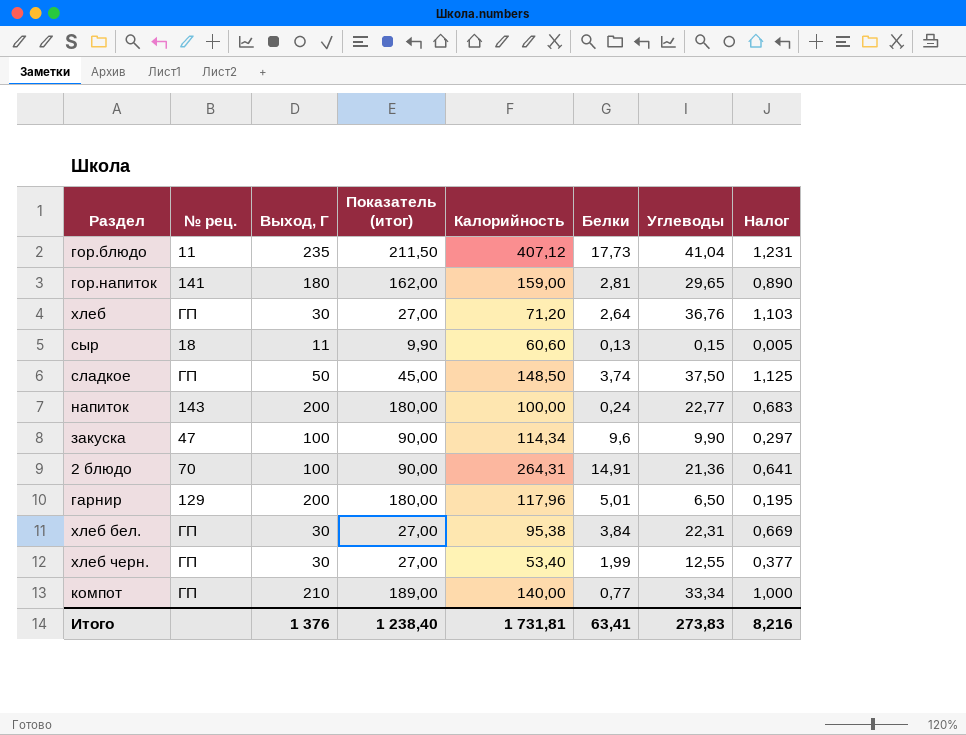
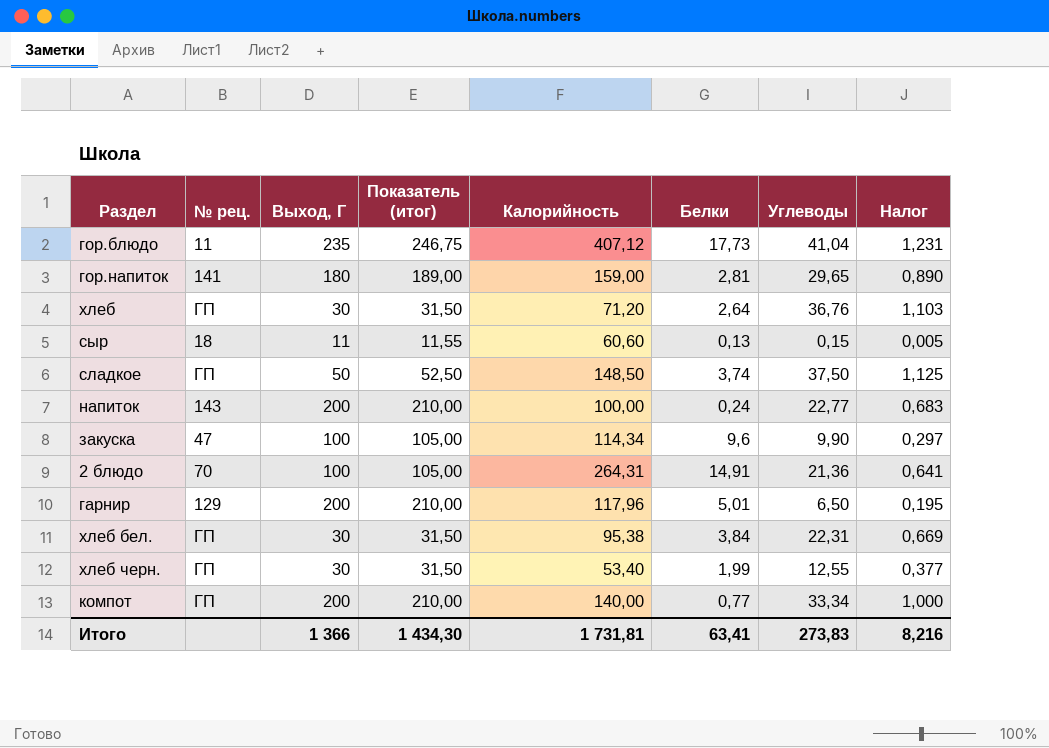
column Показатель (итог) | formula: [Выход, Г] * 0,9 -> [Выход, Г] * 1,05
компот | Выход, Г: 210 -> 200
Итого | Выход, Г: 1 376 -> 1 366
Итого | Показатель (итог): 1 238,40 -> 1 434,30

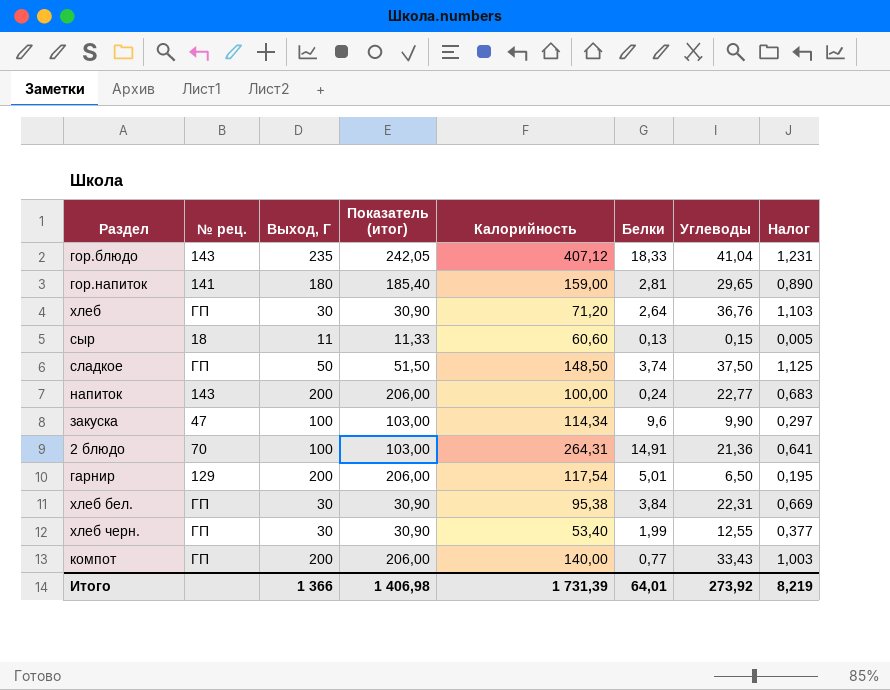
column Показатель (итог) | formula: [Выход, Г] * 1,05 -> [Выход, Г] * 1,03
гор.блюдо | № рец.: 11 -> 143
гор.блюдо | Белки: 17,73 -> 18,33
гарнир | Калорийность: 117,96 -> 117,54
компот | Углеводы: 33,34 -> 33,43
компот | Налог: 1,000 -> 1,003
Итого | Показатель (итог): 1 434,30 -> 1 406,98
Итого | Калорийность: 1 731,81 -> 1 731,39
Итого | Белки: 63,41 -> 64,01
Итого | Углеводы: 273,83 -> 273,92
Итого | Налог: 8,216 -> 8,219

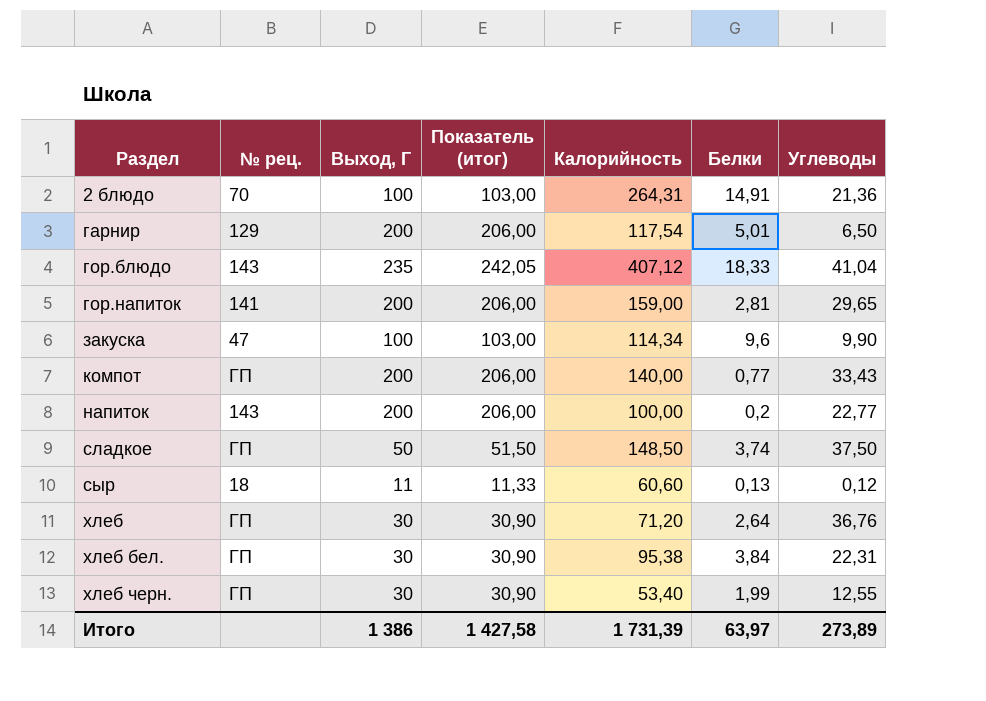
row order: none -> Раздел ascending
column Налог | formula: [Углеводы] * 0,03 -> none
гор.напиток | Выход, Г: 180 -> 200
гор.напиток | Показатель (итог): 185,40 -> 206,00
напиток | Белки: 0,24 -> 0,2
сыр | Углеводы: 0,15 -> 0,12
Итого | Выход, Г: 1 366 -> 1 386
Итого | Показатель (итог): 1 406,98 -> 1 427,58
Итого | Белки: 64,01 -> 63,97
Итого | Углеводы: 273,92 -> 273,89

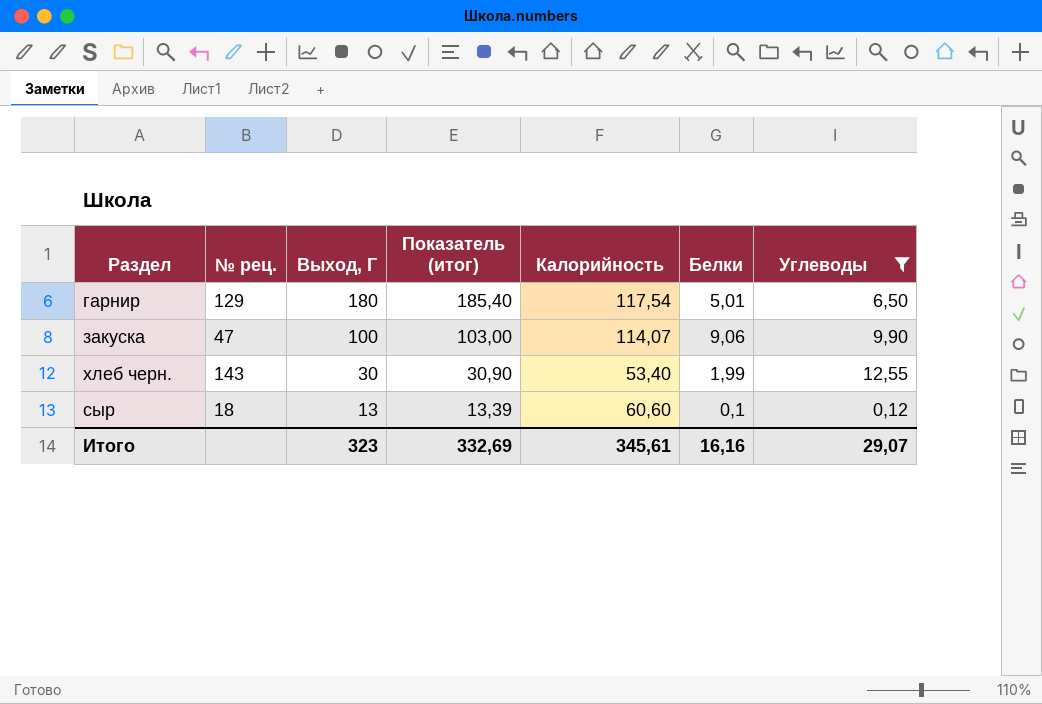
filter: none -> Углеводы <= 12,55
row order: Раздел ascending -> Выход, Г descending
гарнир | Выход, Г: 200 -> 180
гарнир | Показатель (итог): 206,00 -> 185,40
закуска | Калорийность: 114,34 -> 114,07
закуска | Белки: 9,6 -> 9,06
хлеб черн. | № рец.: ГП -> 143
сыр | Выход, Г: 11 -> 13
сыр | Показатель (итог): 11,33 -> 13,39
сыр | Белки: 0,13 -> 0,1
Итого | Выход, Г: 1 386 -> 323
Итого | Показатель (итог): 1 427,58 -> 332,69
Итого | Калорийность: 1 731,39 -> 345,61
Итого | Белки: 63,97 -> 16,16
Итого | Углеводы: 273,89 -> 29,07

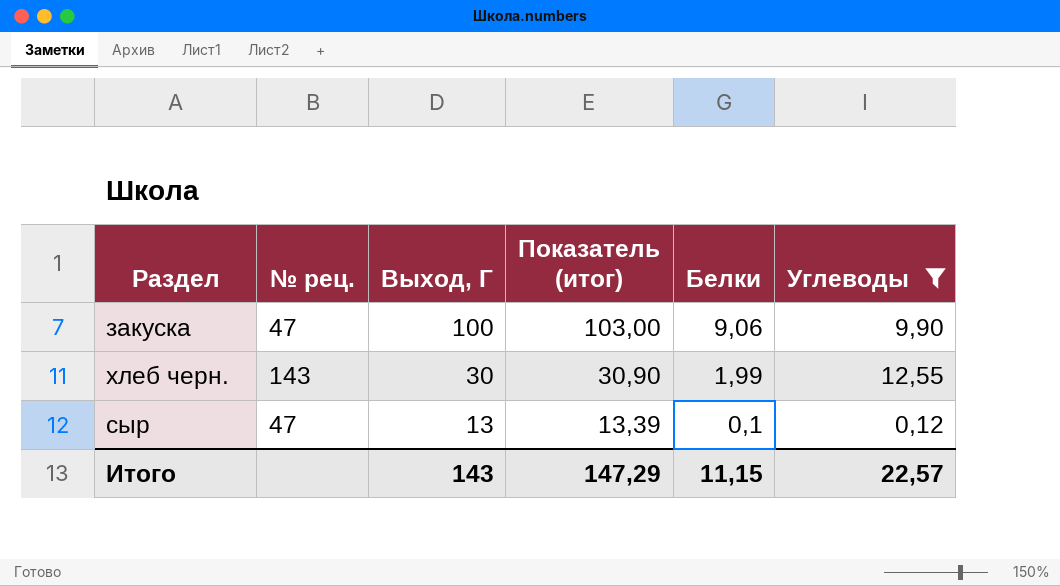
column Калорийность | position: 5 -> none
row гарнир: 129 | 180 | 185,40 | 117,54 | 5,01 | 6,50 -> none
сыр | № рец.: 18 -> 47
Итого | Выход, Г: 323 -> 143
Итого | Показатель (итог): 332,69 -> 147,29
Итого | Белки: 16,16 -> 11,15
Итого | Углеводы: 29,07 -> 22,57

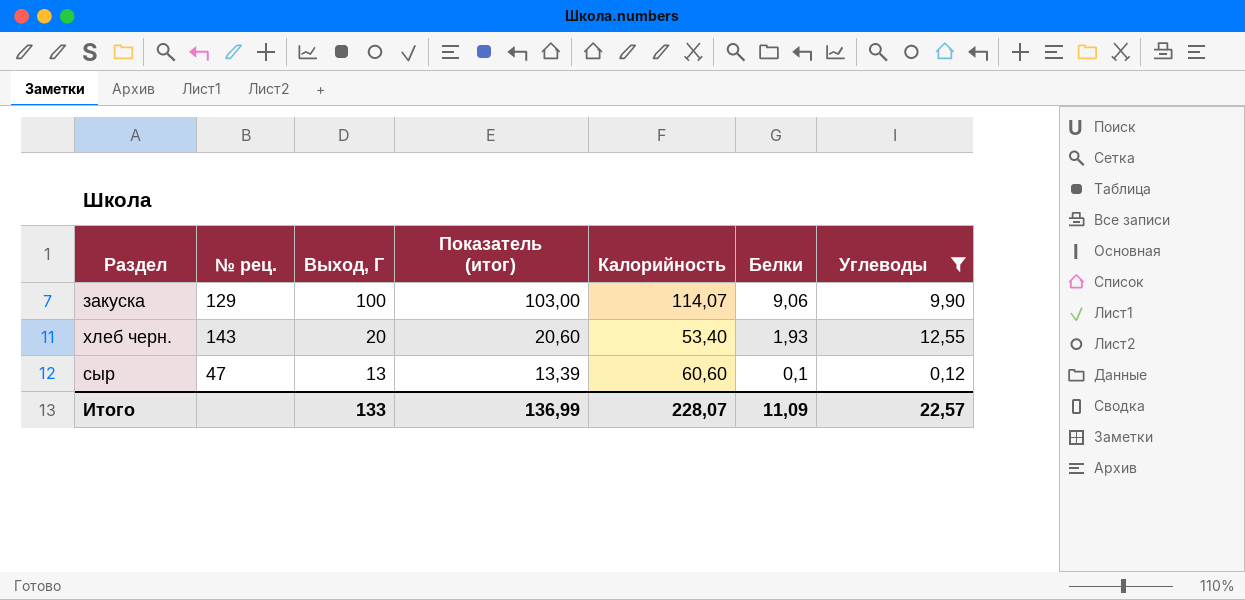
column Калорийность | position: none -> 5
закуска | № рец.: 47 -> 129
хлеб черн. | Выход, Г: 30 -> 20
хлеб черн. | Показатель (итог): 30,90 -> 20,60
хлеб черн. | Белки: 1,99 -> 1,93
Итого | Выход, Г: 143 -> 133
Итого | Показатель (итог): 147,29 -> 136,99
Итого | Белки: 11,15 -> 11,09

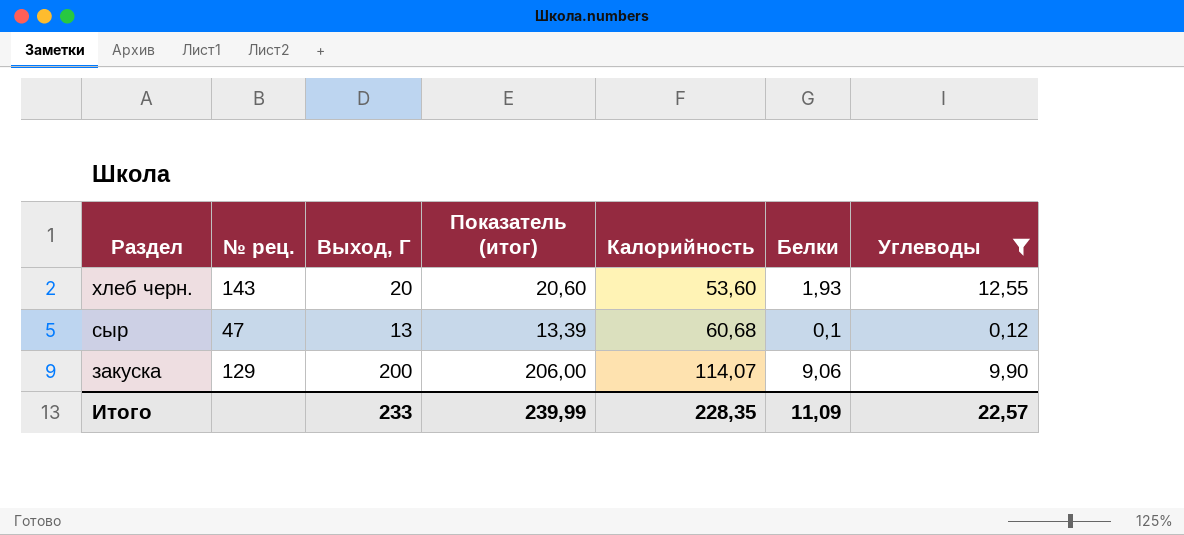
row order: Выход, Г descending -> Раздел descending
хлеб черн. | Калорийность: 53,40 -> 53,60
сыр | Калорийность: 60,60 -> 60,68
закуска | Выход, Г: 100 -> 200
закуска | Показатель (итог): 103,00 -> 206,00
Итого | Выход, Г: 133 -> 233
Итого | Показатель (итог): 136,99 -> 239,99
Итого | Калорийность: 228,07 -> 228,35

